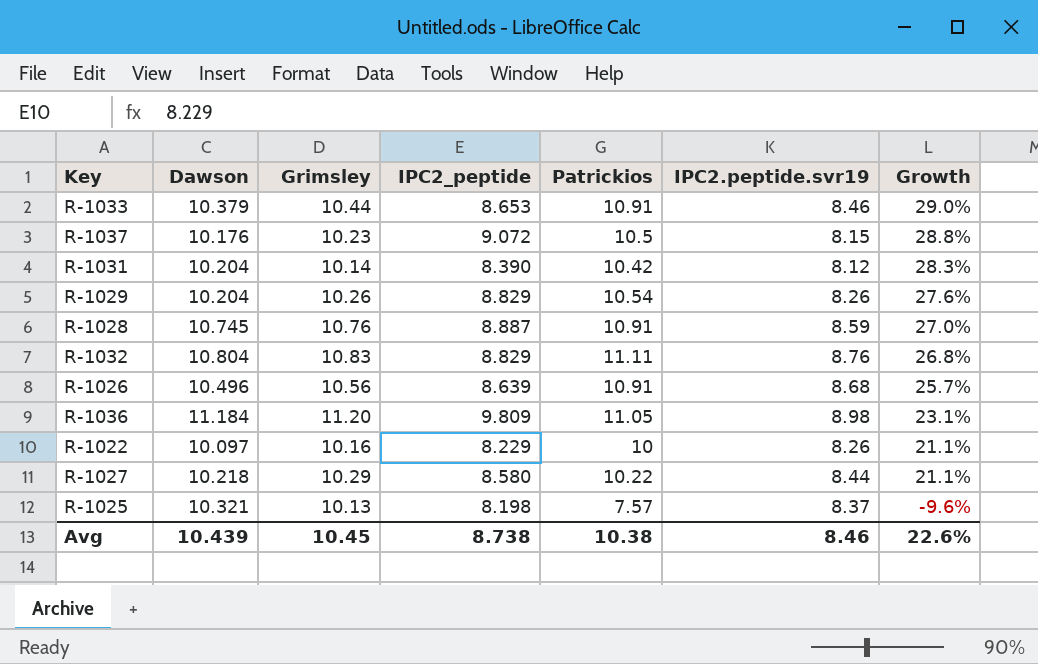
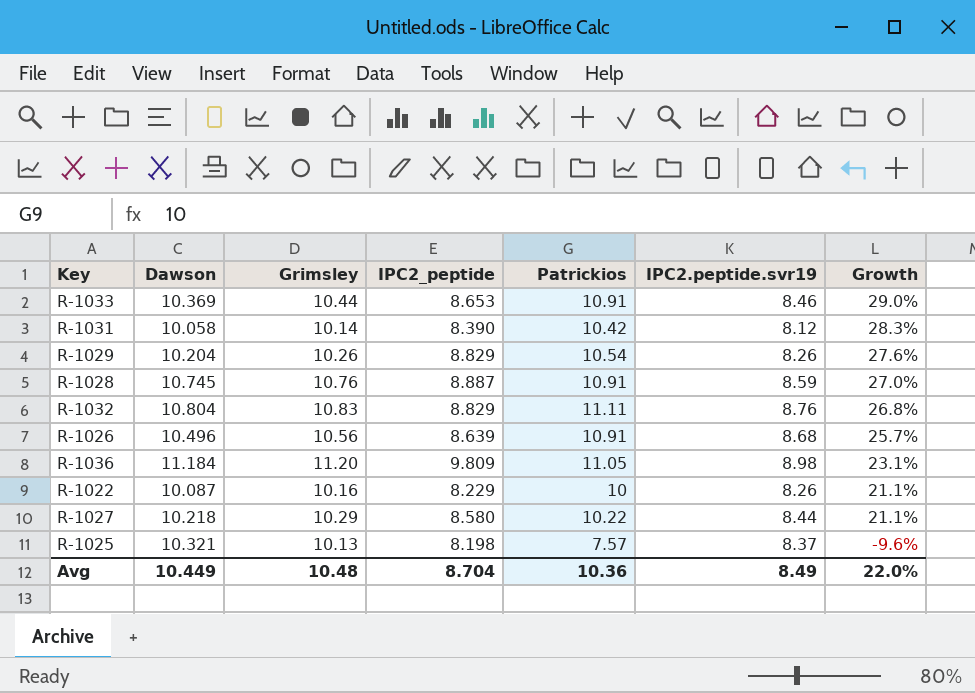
row R-1037: 10.176 | 10.23 | 9.072 | 10.5 | 8.15 | 28.8% -> none
R-1033 | Dawson: 10.379 -> 10.369
R-1031 | Dawson: 10.204 -> 10.058
R-1022 | Dawson: 10.097 -> 10.087
Avg | Dawson: 10.439 -> 10.449
Avg | Grimsley: 10.45 -> 10.48
Avg | IPC2_peptide: 8.738 -> 8.704
Avg | Patrickios: 10.38 -> 10.36
Avg | IPC2.peptide.svr19: 8.46 -> 8.49
Avg | Growth: 22.6% -> 22.0%

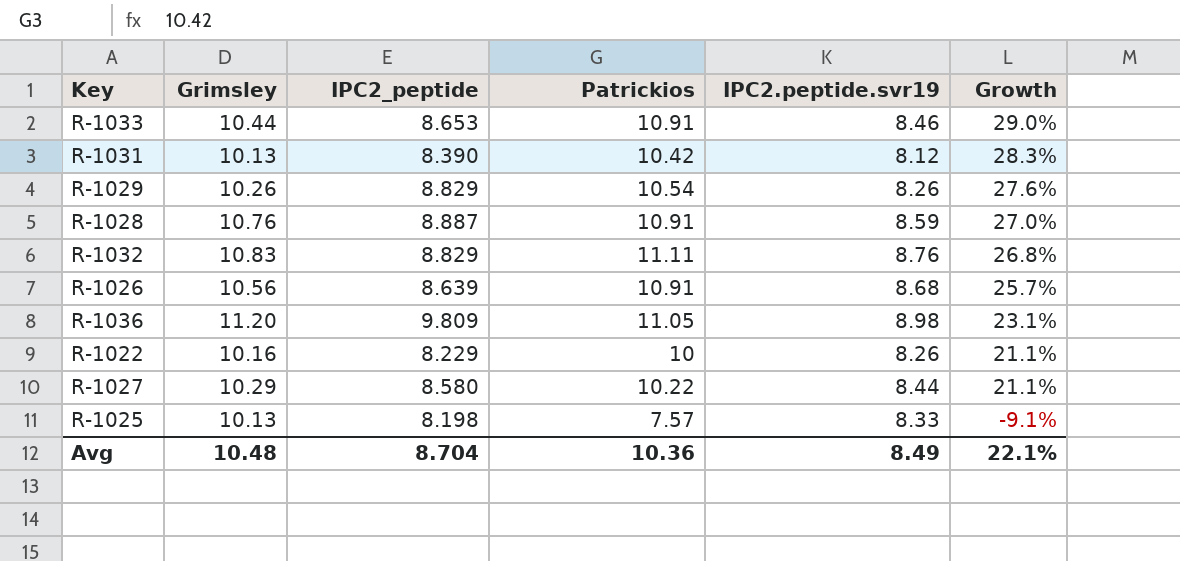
column Dawson | position: 2 -> none
R-1031 | Grimsley: 10.14 -> 10.13
R-1025 | IPC2.peptide.svr19: 8.37 -> 8.33
R-1025 | Growth: -9.6% -> -9.1%
Avg | Growth: 22.0% -> 22.1%

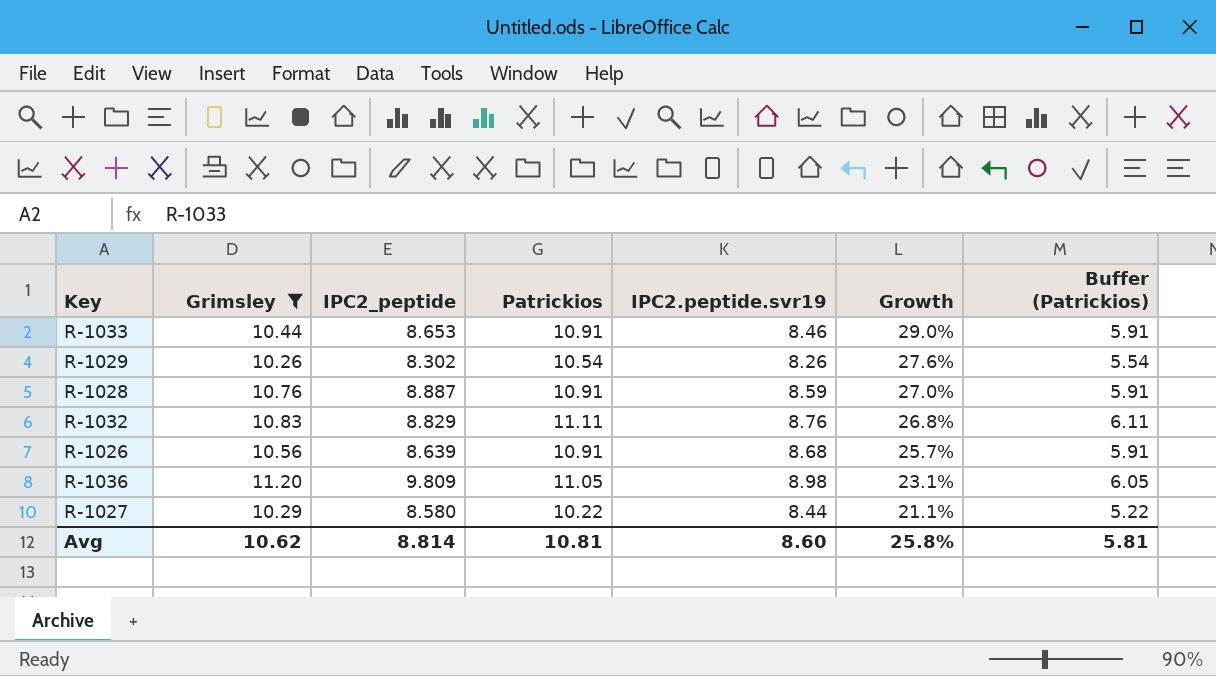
filter: none -> Grimsley >= 10.26
column Buffer (Patrickios) | formula: none -> [Patrickios] - 5
R-1029 | IPC2_peptide: 8.829 -> 8.302
Avg | Grimsley: 10.48 -> 10.62
Avg | IPC2_peptide: 8.704 -> 8.814
Avg | Patrickios: 10.36 -> 10.81
Avg | IPC2.peptide.svr19: 8.49 -> 8.60
Avg | Growth: 22.1% -> 25.8%

